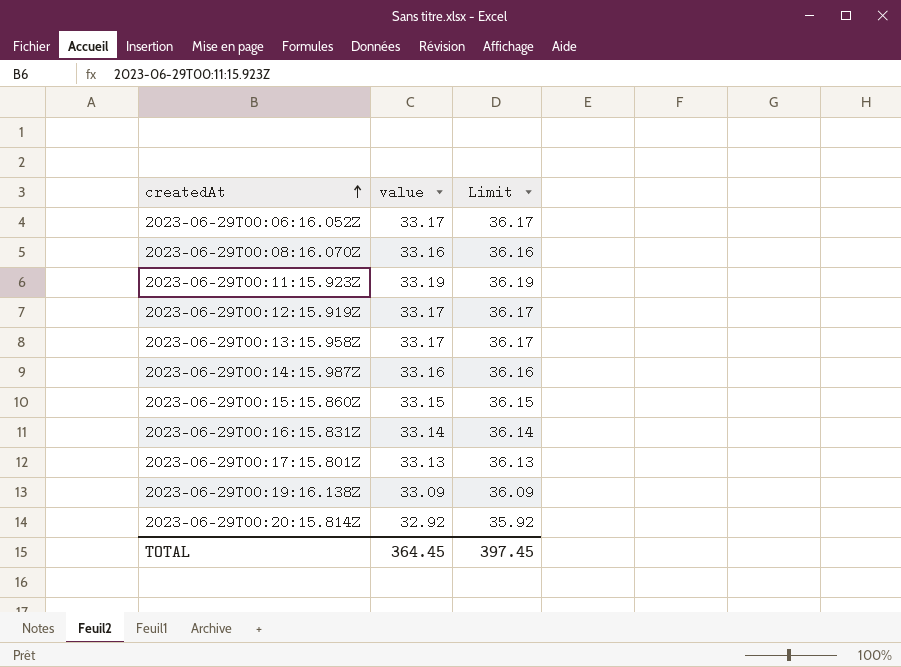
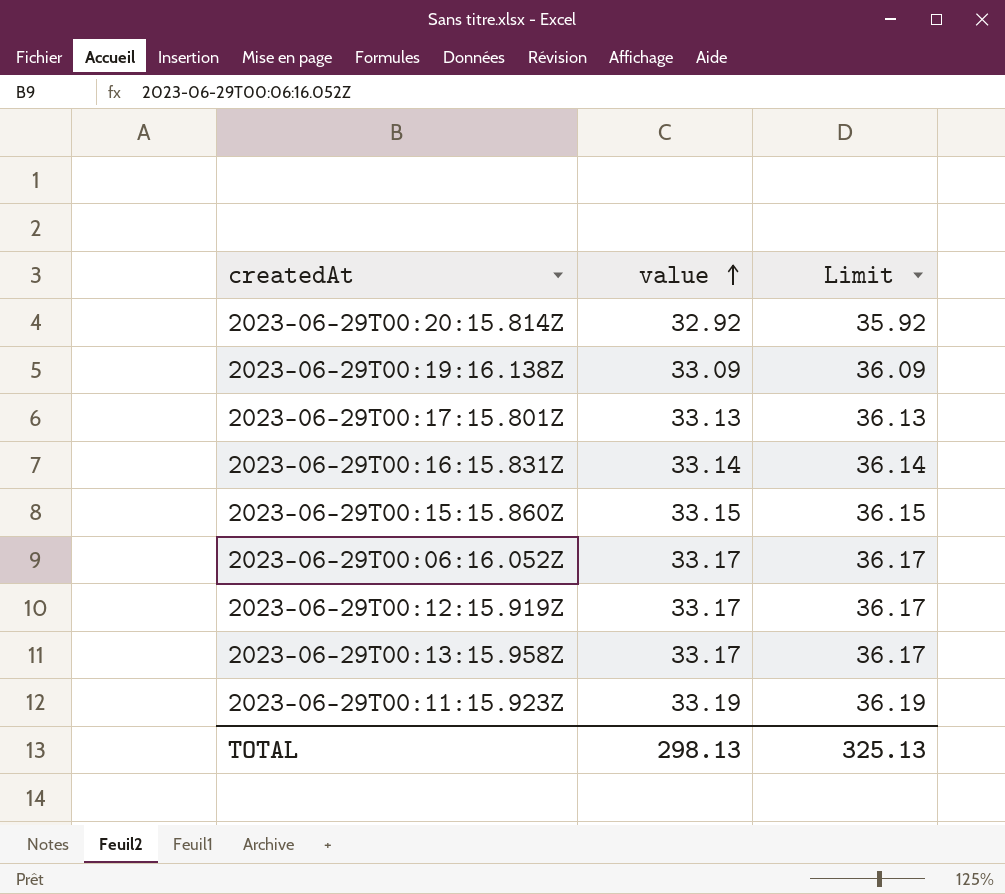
row order: createdAt ascending -> value ascending
row 2023-06-29T00:08:16.070Z: 33.16 | 36.16 -> none
row 2023-06-29T00:14:15.987Z: 33.16 | 36.16 -> none
TOTAL | value: 364.45 -> 298.13
TOTAL | Limit: 397.45 -> 325.13

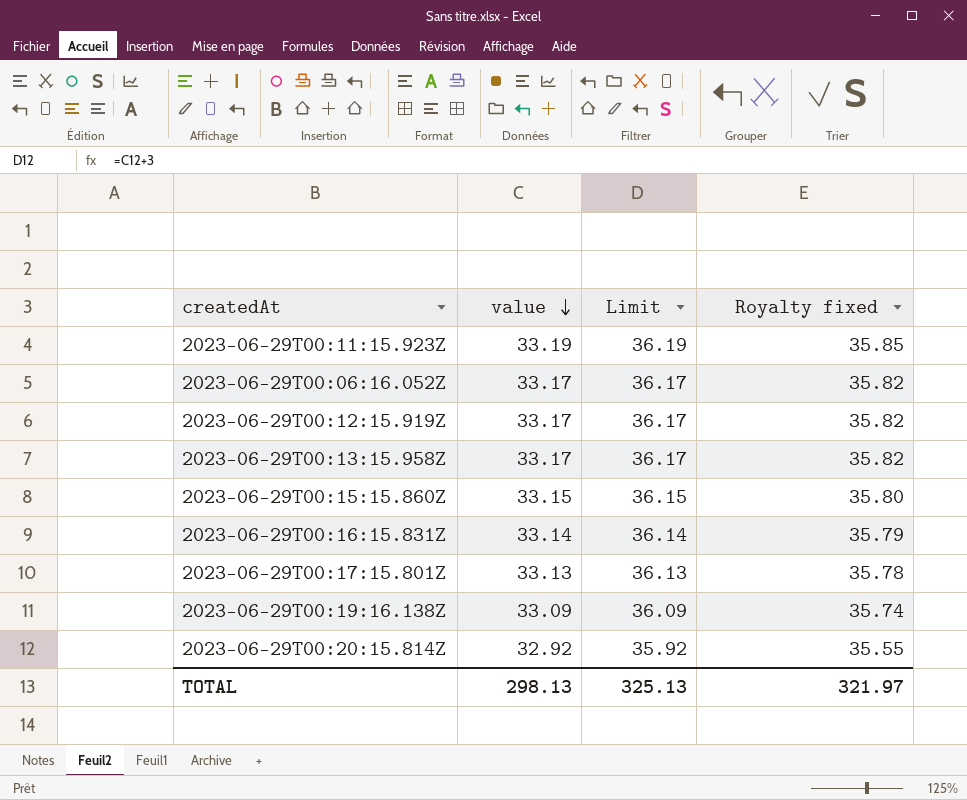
row order: value ascending -> value descending
column Royalty fixed | formula: none -> [value] * 1.08

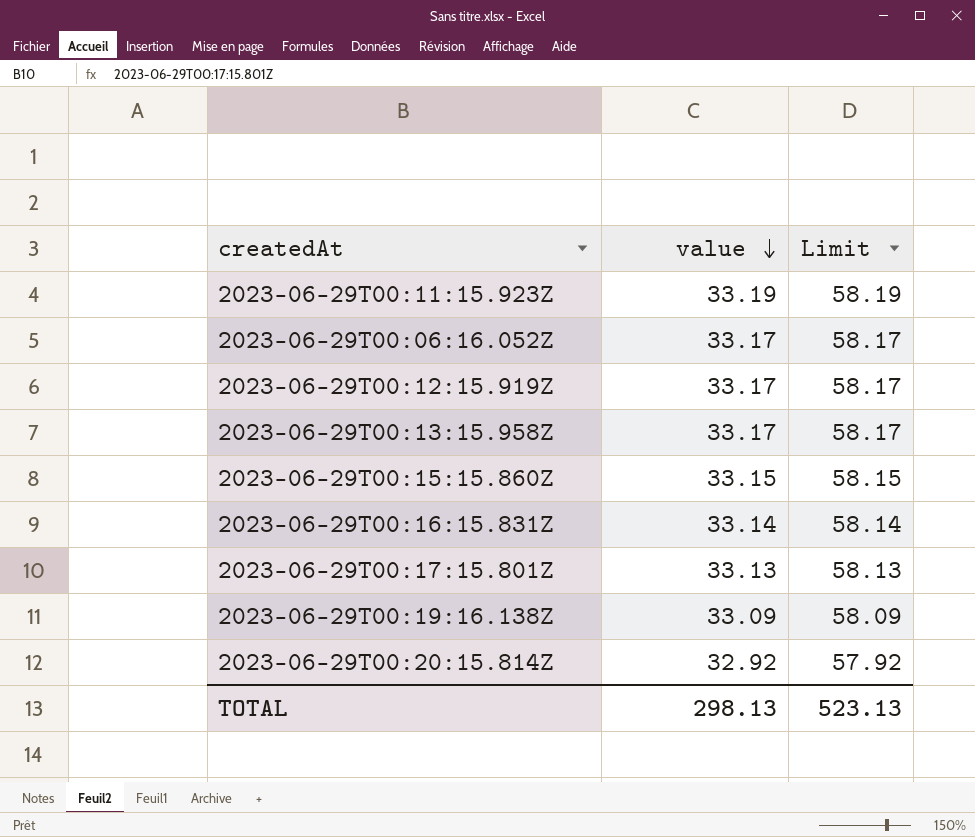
column Royalty fixed | formula: [value] * 1.08 -> none
column Limit | formula: [value] + 3 -> [value] + 25
TOTAL | Limit: 325.13 -> 523.13

